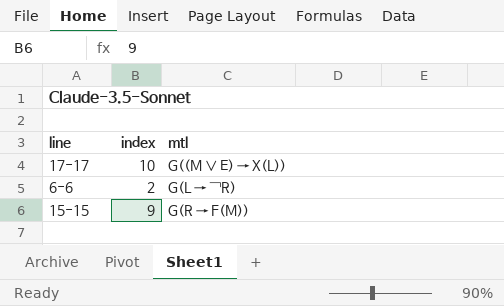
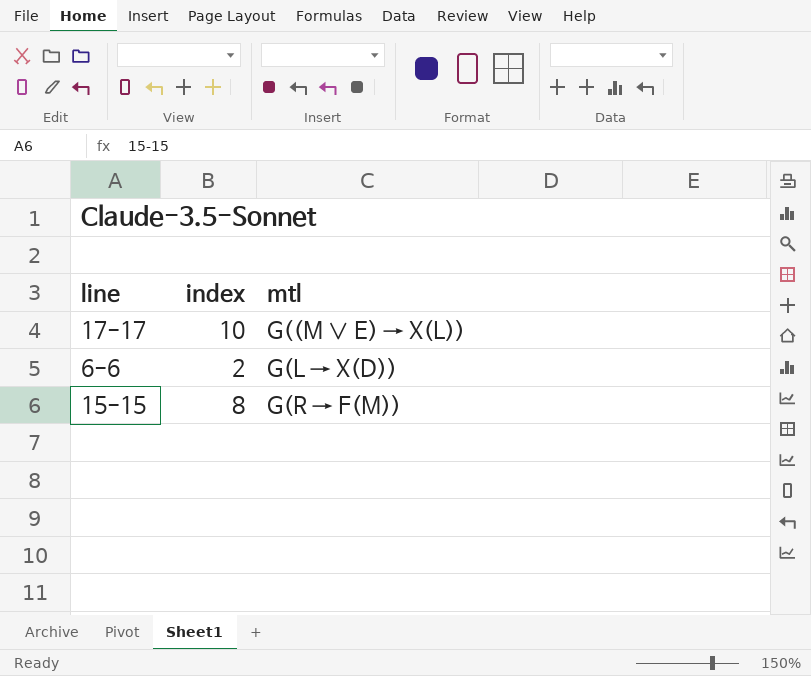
6-6 | mtl: G(L → ¬R) -> G(L → X(D))
15-15 | index: 9 -> 8

